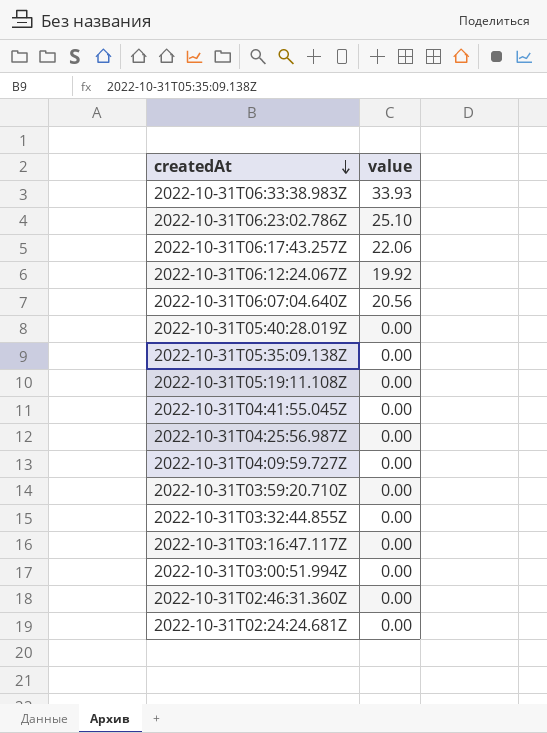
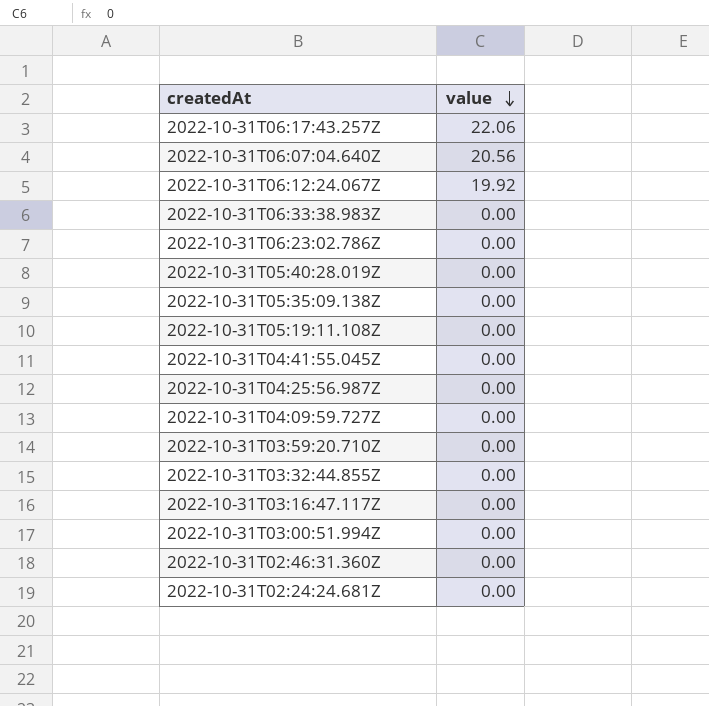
row order: createdAt descending -> value descending
2022-10-31T06:33:38.983Z | value: 33.93 -> 0.00
2022-10-31T06:23:02.786Z | value: 25.10 -> 0.00

